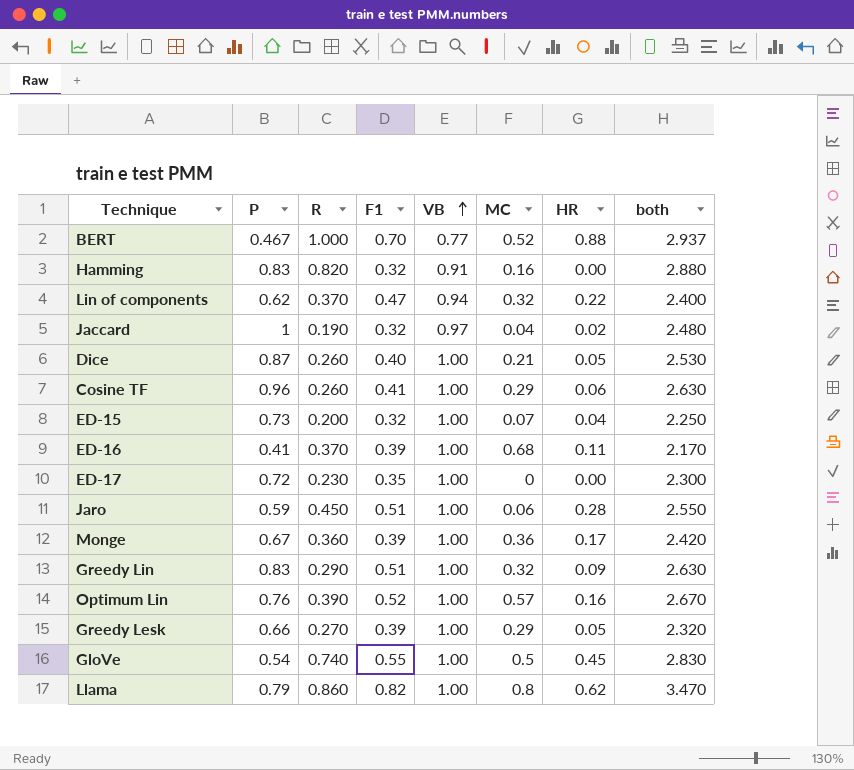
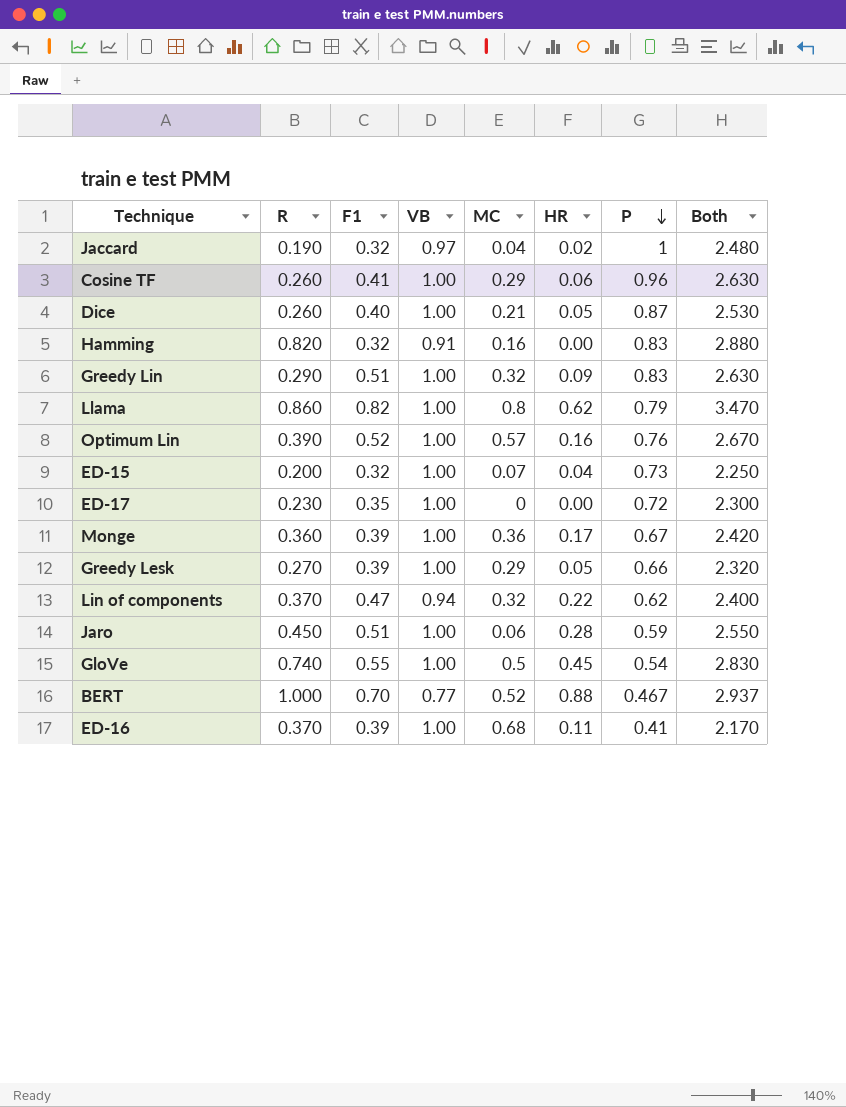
row order: VB ascending -> P descending
column P | position: 2 -> 7
column name: both -> Both

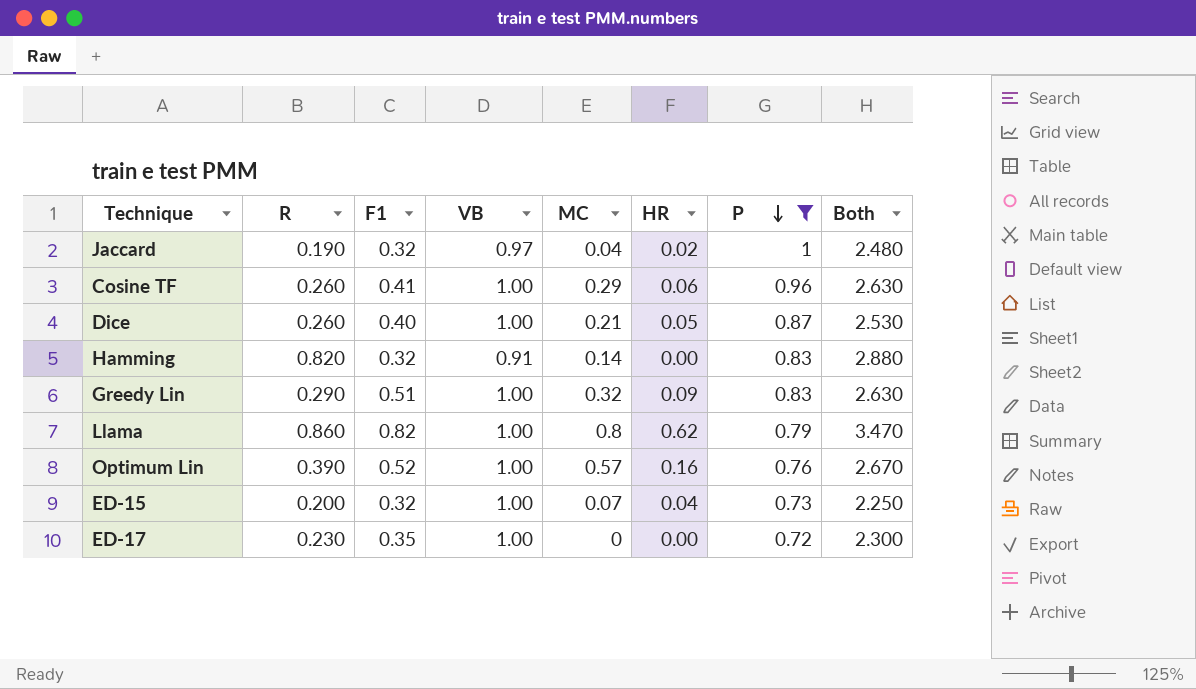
filter: none -> P >= 0.72
Hamming | MC: 0.16 -> 0.14

